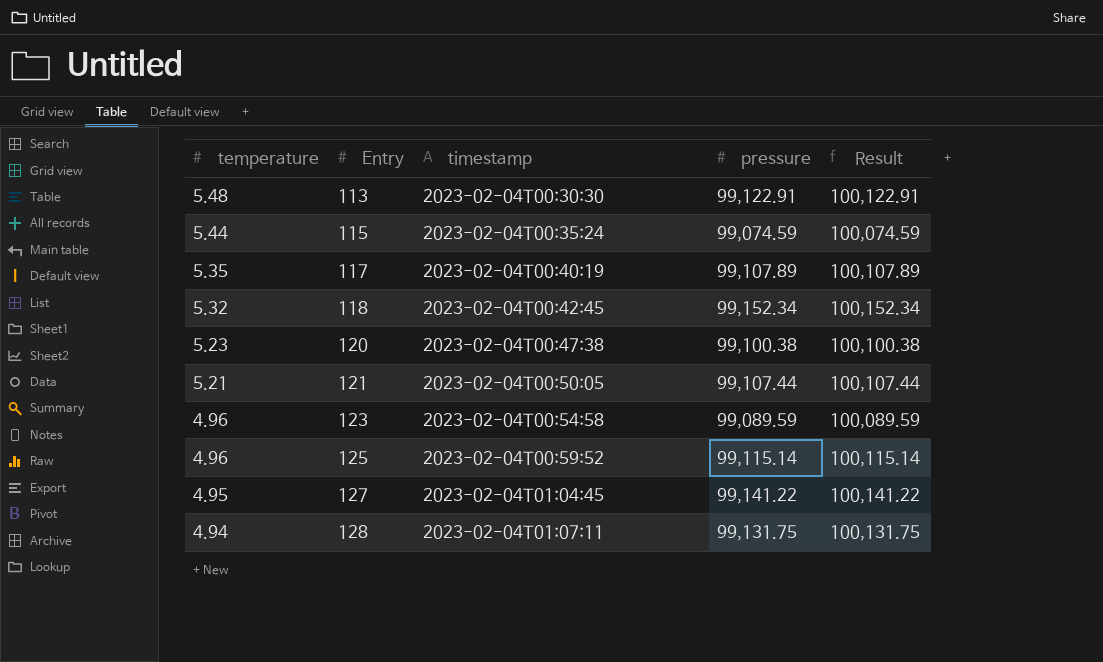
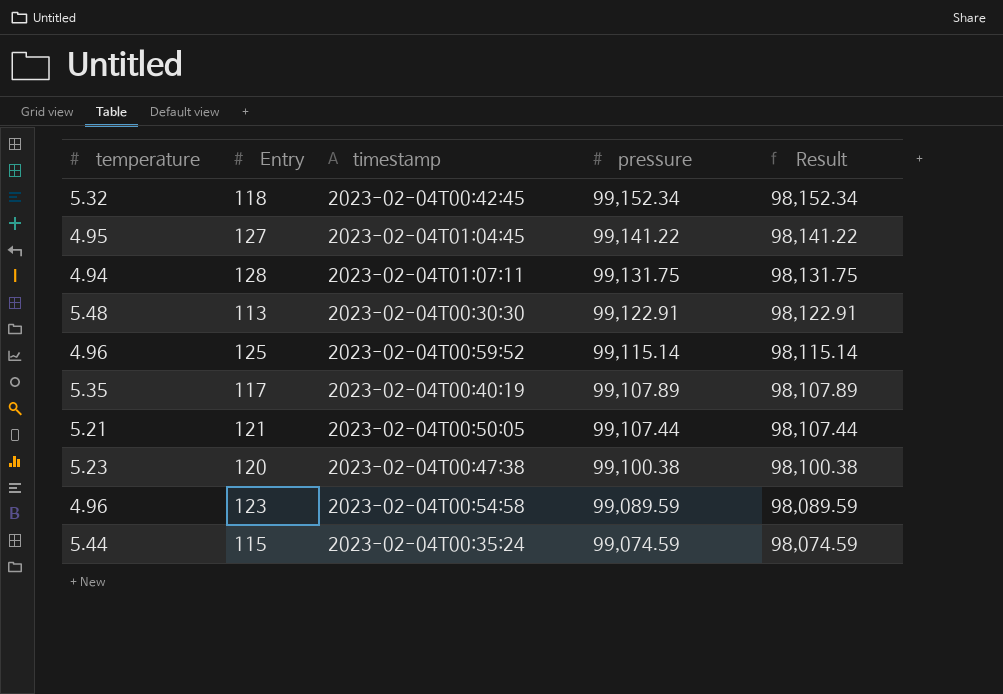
row order: temperature descending -> pressure descending
column Result | formula: [pressure] + 1000 -> [pressure] - 1000

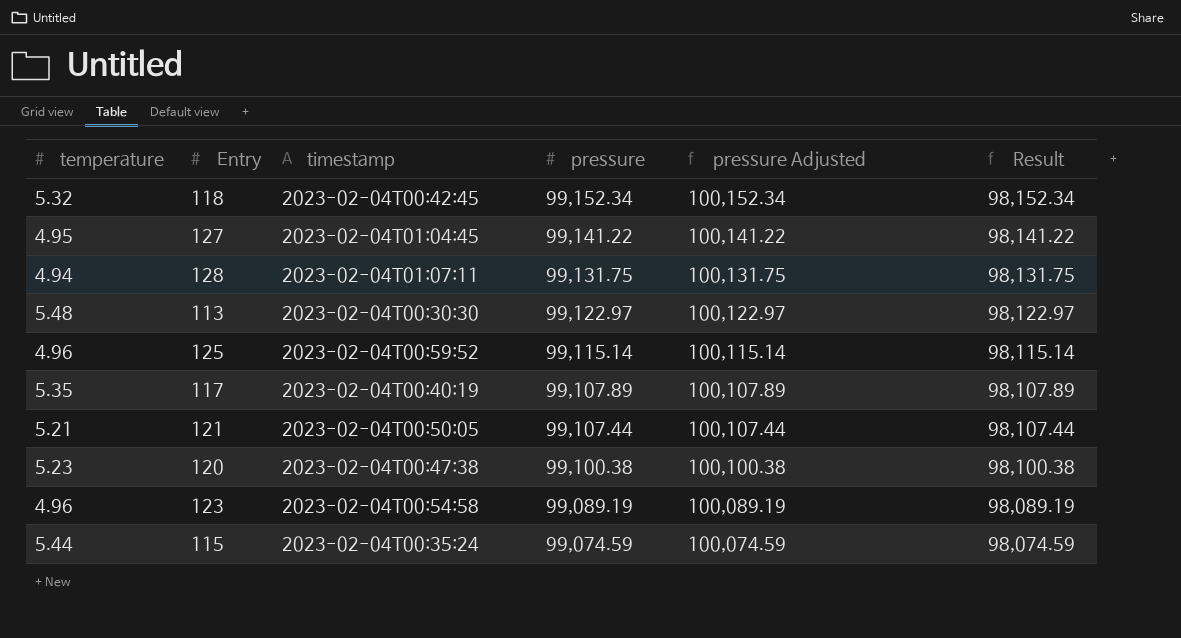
column pressure Adjusted | formula: none -> [pressure] + 1000
113 | pressure: 99,122.91 -> 99,122.97
113 | Result: 98,122.91 -> 98,122.97
123 | pressure: 99,089.59 -> 99,089.19
123 | Result: 98,089.59 -> 98,089.19

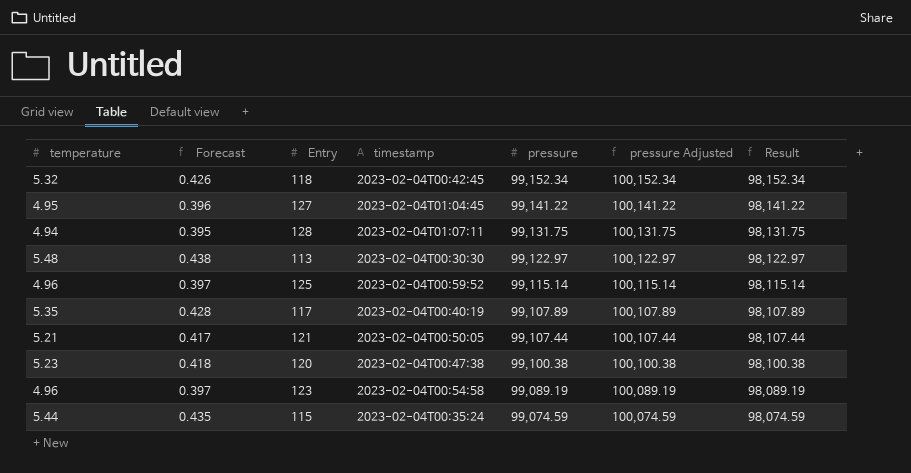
column Forecast | formula: none -> [temperature] * 0.08

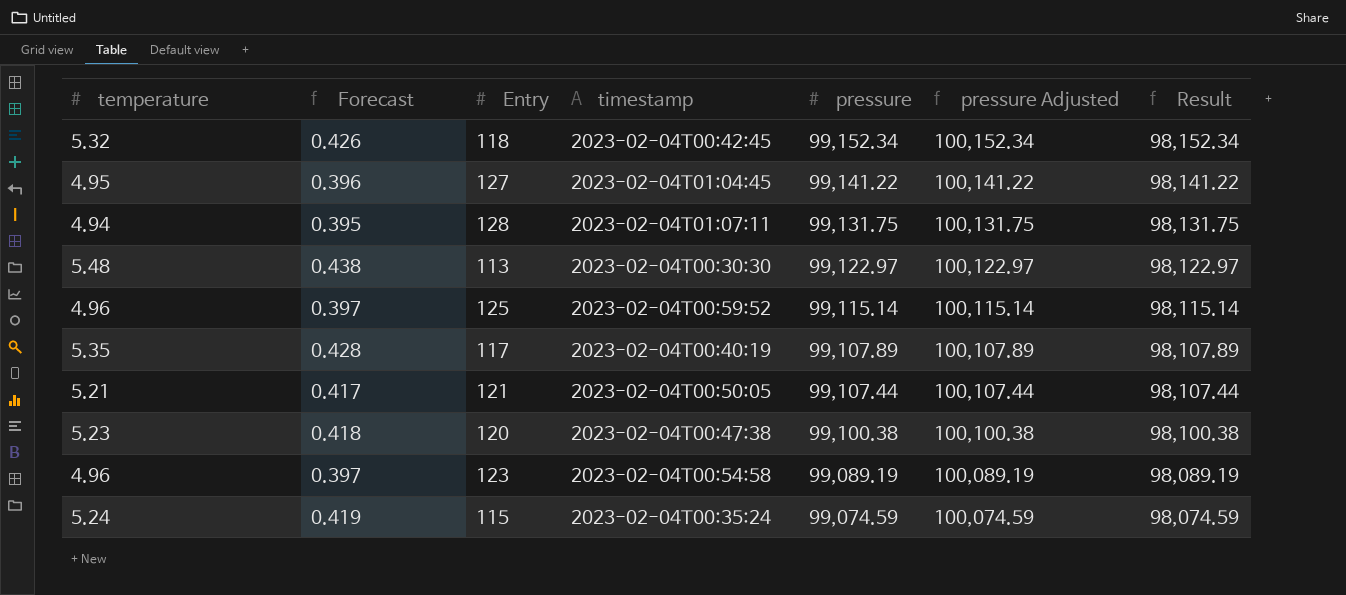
115 | temperature: 5.44 -> 5.24
115 | Forecast: 0.435 -> 0.419

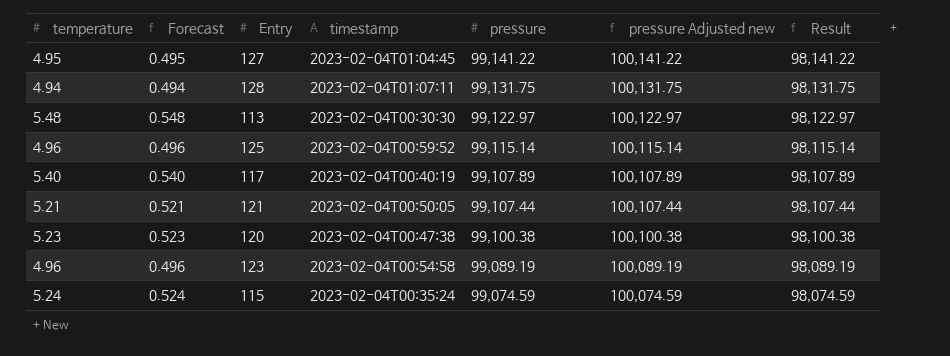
column Forecast | formula: [temperature] * 0.08 -> [temperature] * 0.1
column name: pressure Adjusted -> pressure Adjusted new
row 118: 5.32 | 0.426 | 2023-02-04T00:42:45 | 99,152.34 | 100,152.34 | 98,152.34 -> none
117 | temperature: 5.35 -> 5.40

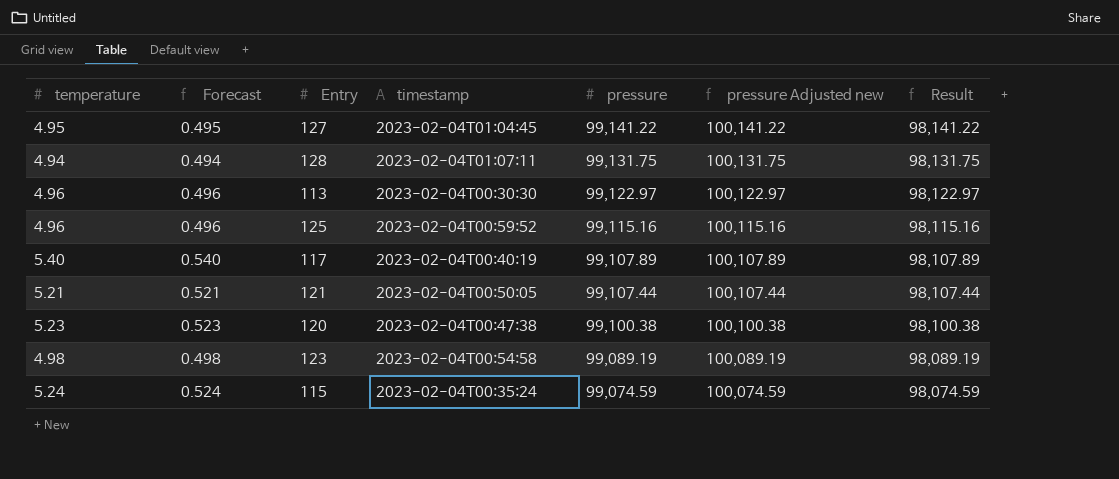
113 | temperature: 5.48 -> 4.96
113 | Forecast: 0.548 -> 0.496
125 | pressure: 99,115.14 -> 99,115.16
125 | pressure Adjusted new: 100,115.14 -> 100,115.16
125 | Result: 98,115.14 -> 98,115.16
123 | temperature: 4.96 -> 4.98
123 | Forecast: 0.496 -> 0.498

